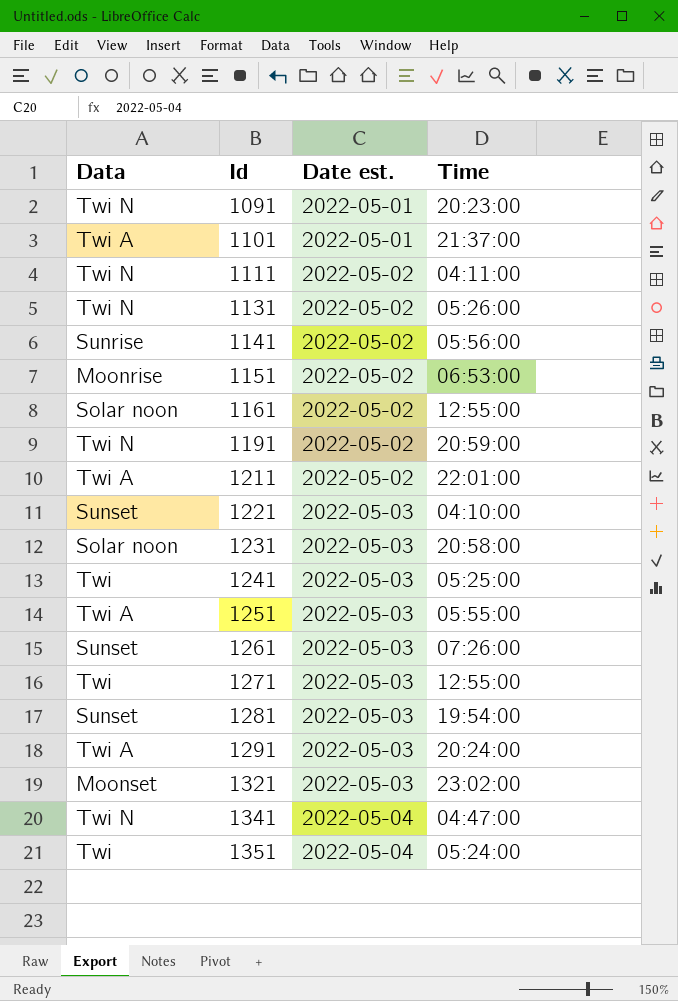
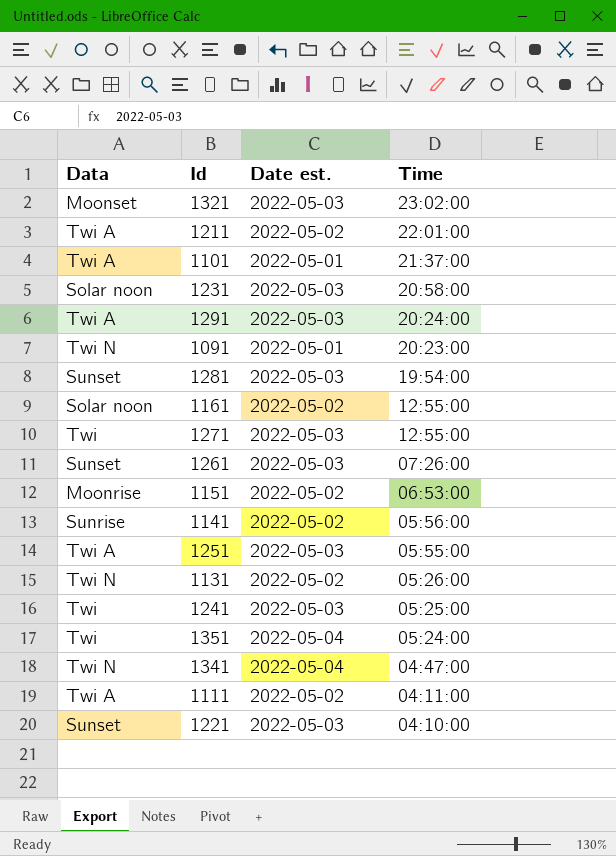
row order: Id ascending -> Time descending
row 1191: Twi N | 2022-05-02 | 20:59:00 -> none
1111 | Data: Twi N -> Twi A

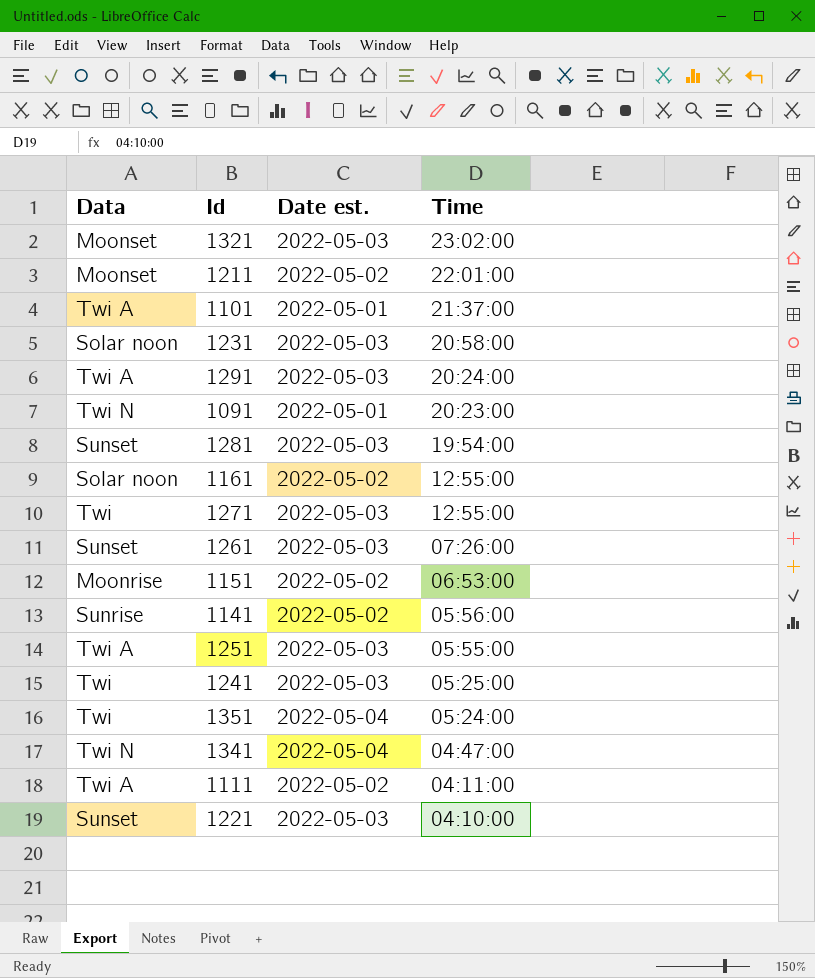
row 1131: Twi N | 2022-05-02 | 05:26:00 -> none
1211 | Data: Twi A -> Moonset

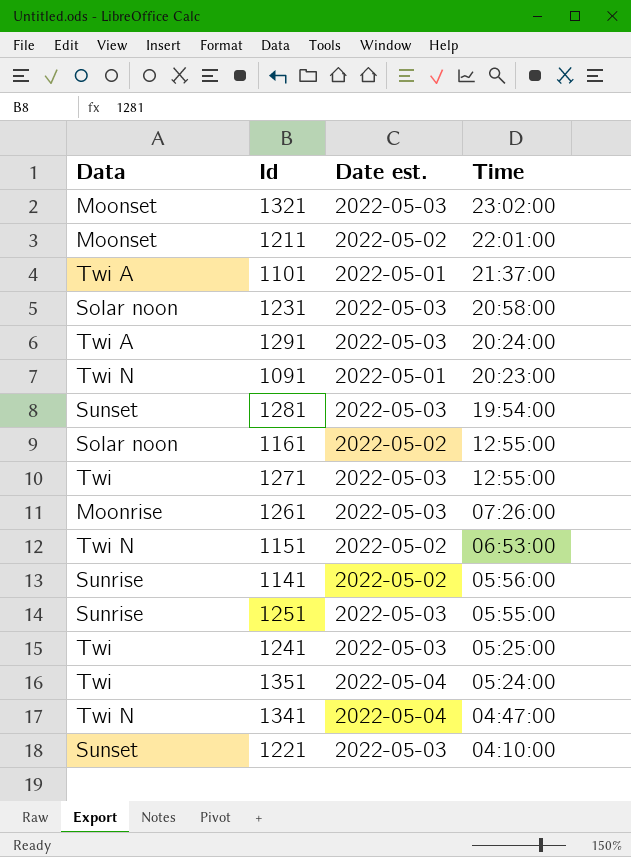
row 1111: Twi A | 2022-05-02 | 04:11:00 -> none
1261 | Data: Sunset -> Moonrise
1151 | Data: Moonrise -> Twi N
1251 | Data: Twi A -> Sunrise

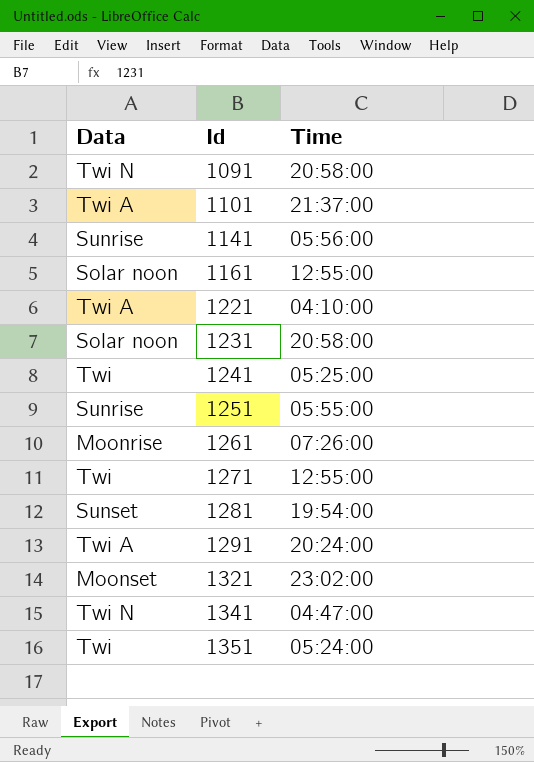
row order: Time descending -> Id ascending
column Date est. | position: 3 -> none
row 1211: Moonset | 2022-05-02 | 22:01:00 -> none
row 1151: Twi N | 2022-05-02 | 06:53:00 -> none
1091 | Time: 20:23:00 -> 20:58:00
1221 | Data: Sunset -> Twi A

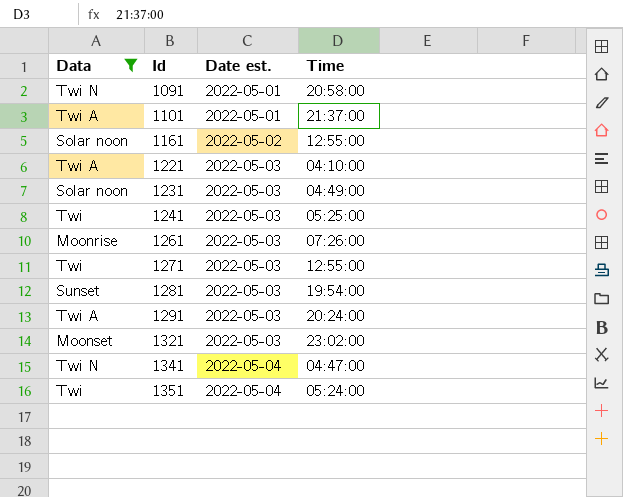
filter: none -> Data != Sunrise
column Date est. | position: none -> 3
1231 | Time: 20:58:00 -> 04:49:00

